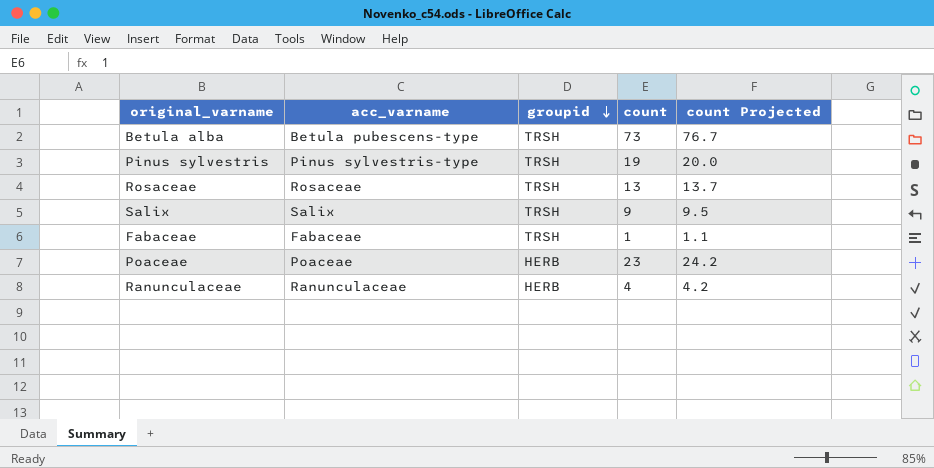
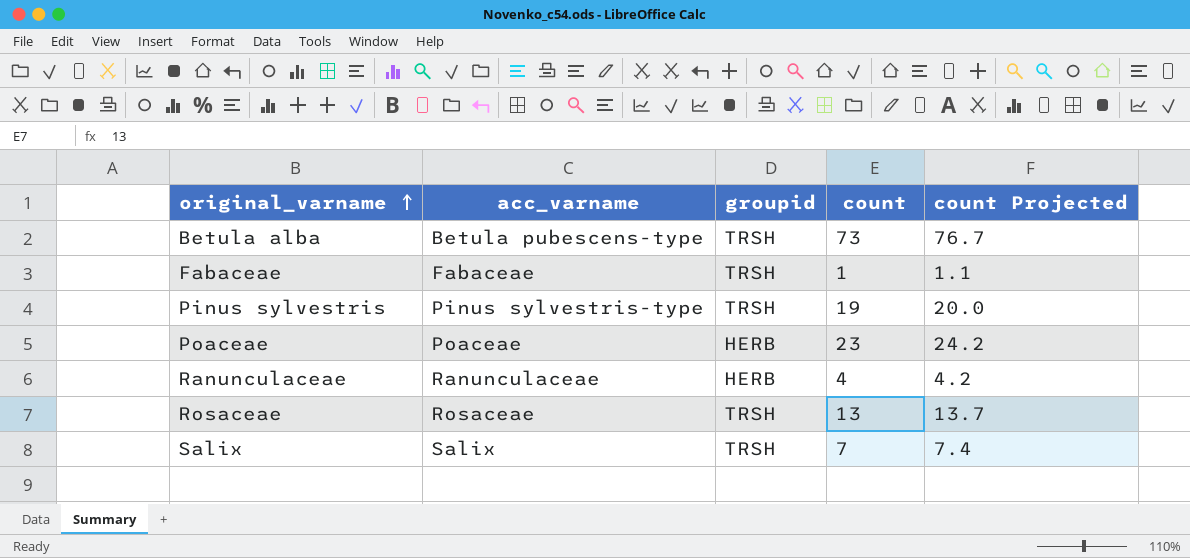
row order: groupid descending -> original_varname ascending
Salix | count: 9 -> 7
Salix | count Projected: 9.5 -> 7.4

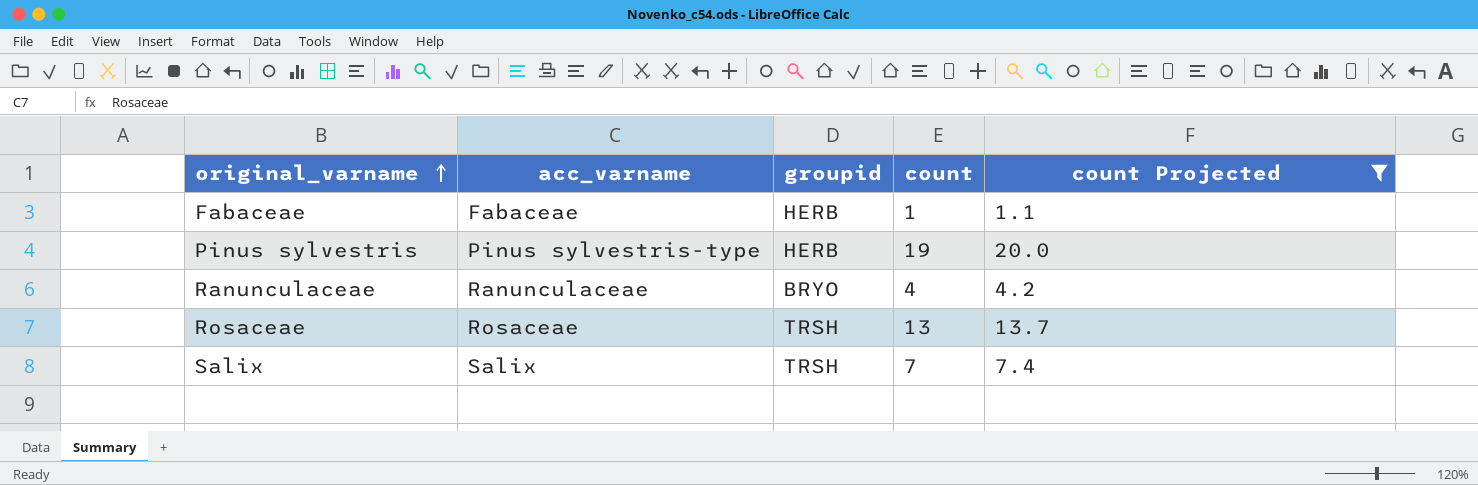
filter: none -> count Projected <= 20.0
Fabaceae | groupid: TRSH -> HERB
Pinus sylvestris | groupid: TRSH -> HERB
Ranunculaceae | groupid: HERB -> BRYO

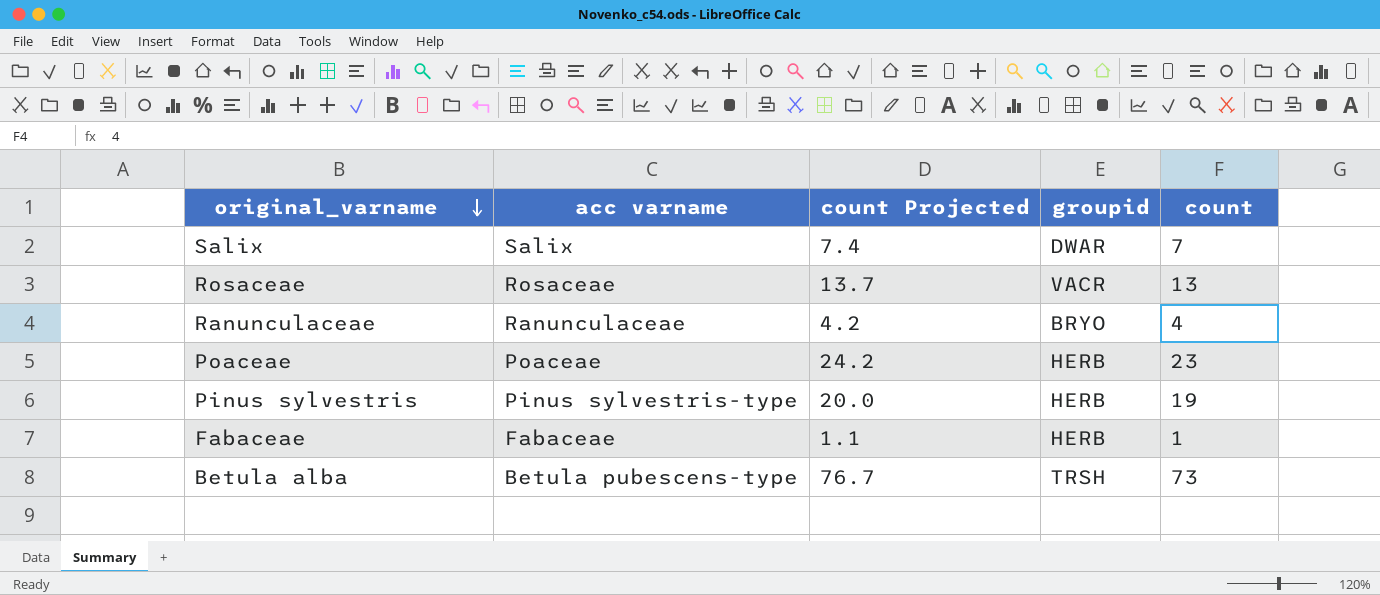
filter: count Projected <= 20.0 -> none
row order: original_varname ascending -> original_varname descending
column name: acc_varname -> acc varname
column count Projected | position: 5 -> 3
Salix | groupid: TRSH -> DWAR
Rosaceae | groupid: TRSH -> VACR

